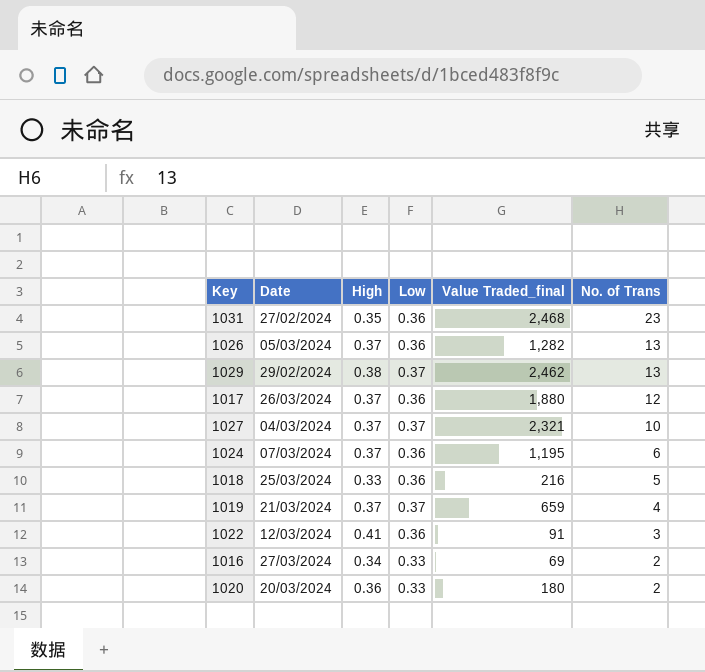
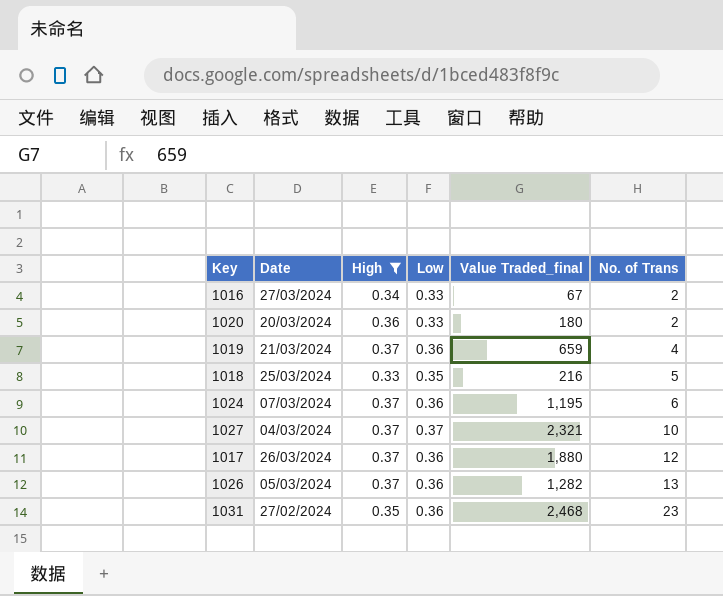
filter: none -> High <= 0.37
row order: No. of Trans descending -> No. of Trans ascending
1016 | Value Traded_final: 69 -> 67
1019 | Low: 0.37 -> 0.36
1018 | Low: 0.36 -> 0.35

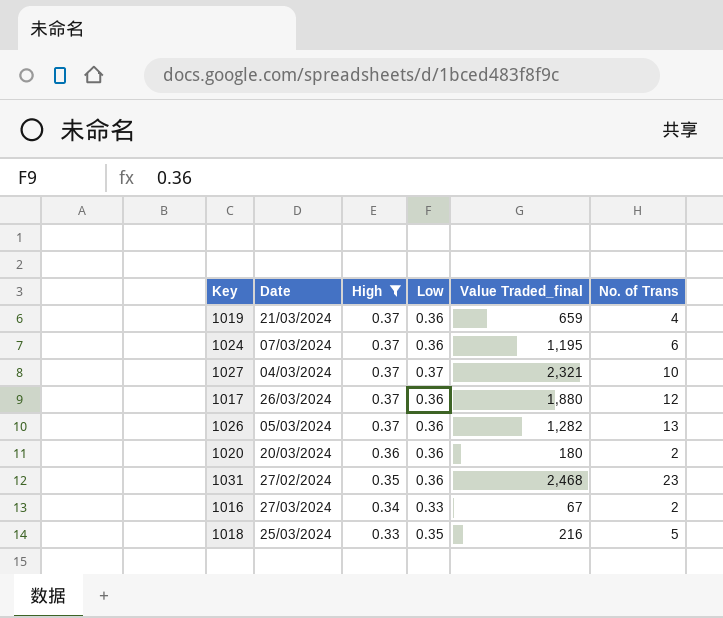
row order: No. of Trans ascending -> High descending
1020 | Low: 0.33 -> 0.36

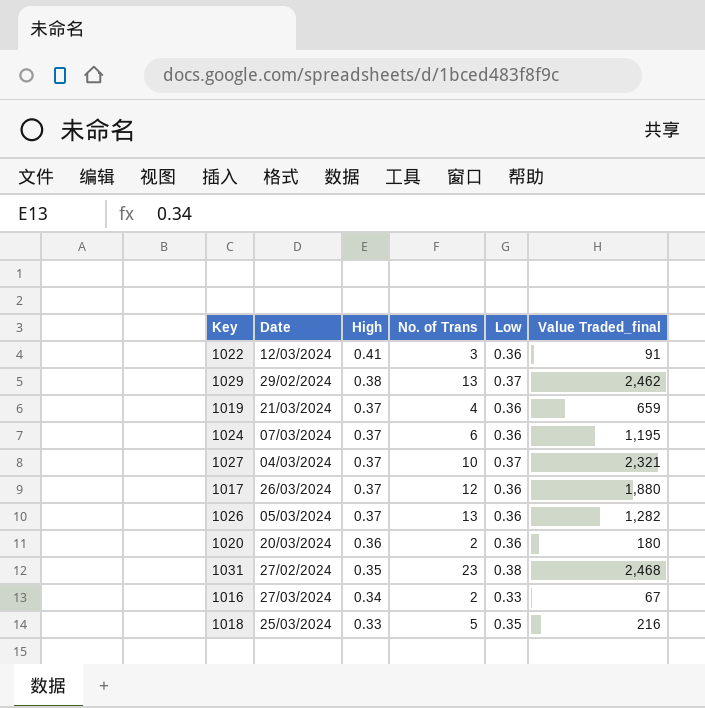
filter: High <= 0.37 -> none
column No. of Trans | position: 6 -> 4
1031 | Low: 0.36 -> 0.38

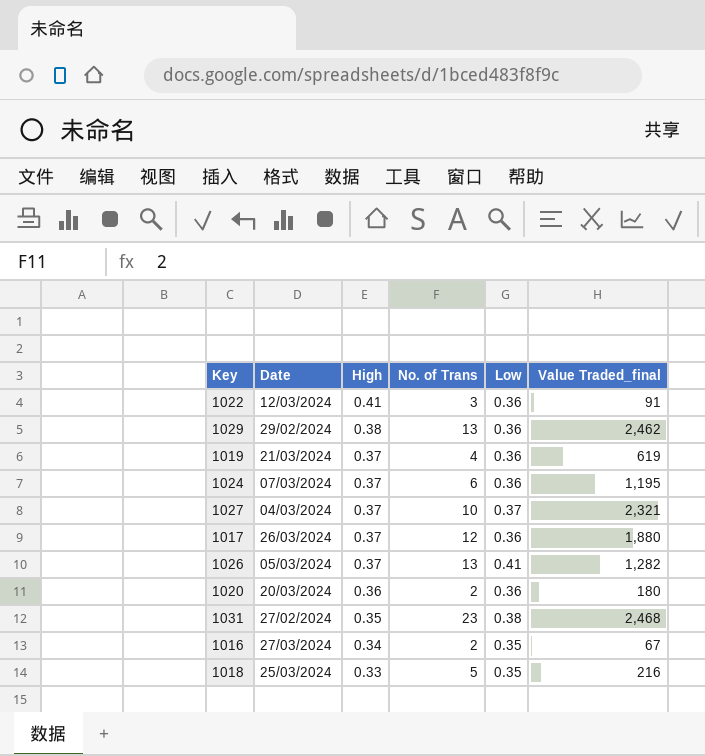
1029 | Low: 0.37 -> 0.36
1019 | Value Traded_final: 659 -> 619
1026 | Low: 0.36 -> 0.41
1016 | Low: 0.33 -> 0.35

